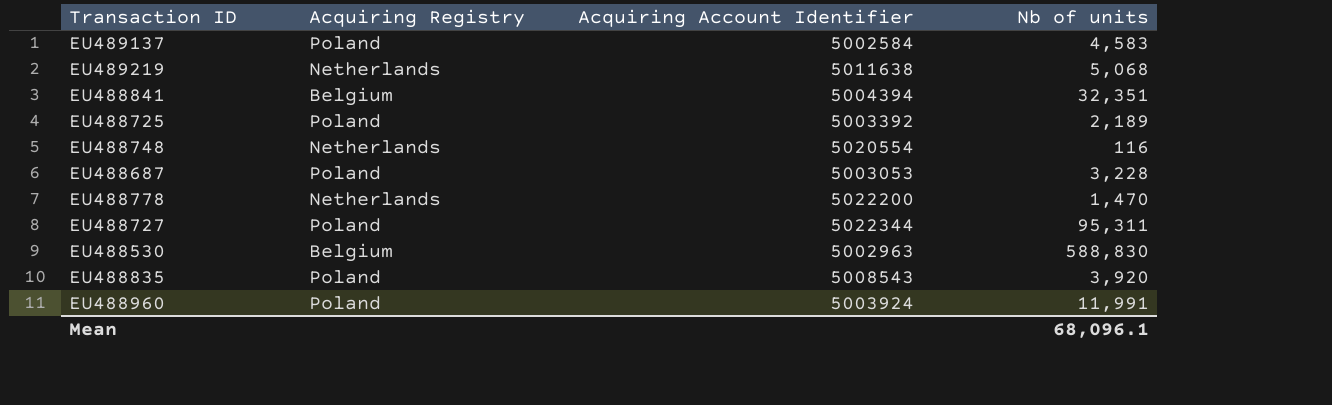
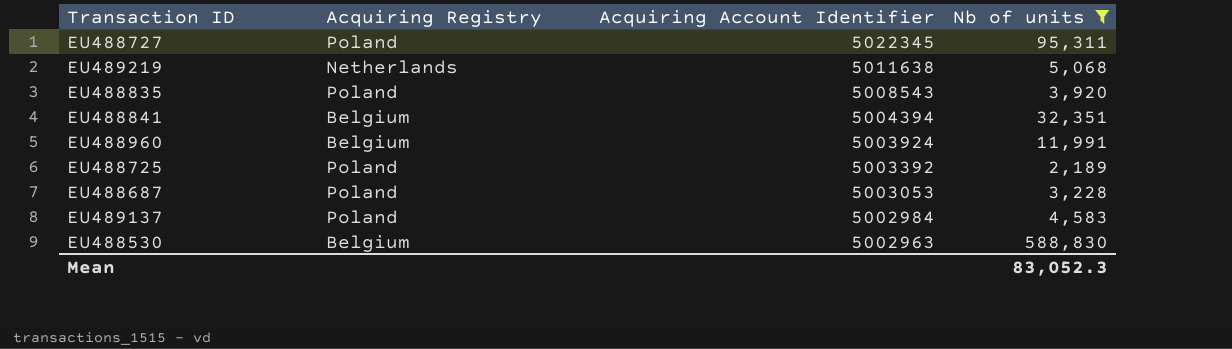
filter: none -> Nb of units >= 2,189
row order: none -> Acquiring Account Identifier descending
EU488727 | Acquiring Account Identifier: 5022344 -> 5022345
EU488960 | Acquiring Registry: Poland -> Belgium
EU489137 | Acquiring Account Identifier: 5002584 -> 5002984
Mean | Nb of units: 68,096.1 -> 83,052.3

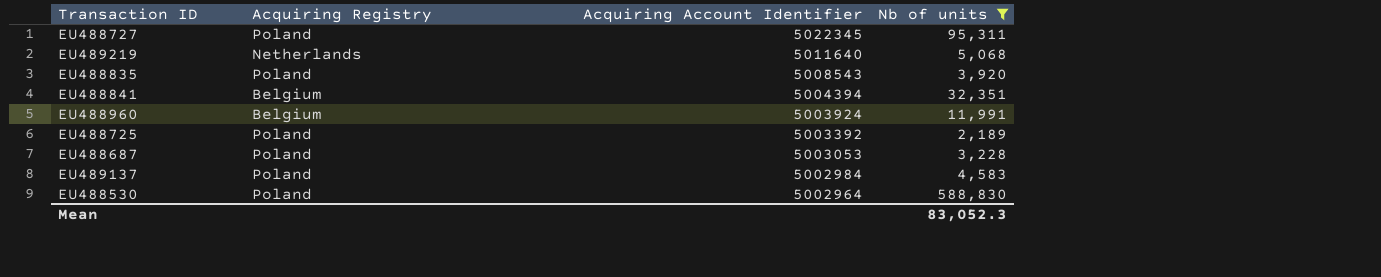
EU489219 | Acquiring Account Identifier: 5011638 -> 5011640
EU488530 | Acquiring Registry: Belgium -> Poland
EU488530 | Acquiring Account Identifier: 5002963 -> 5002964

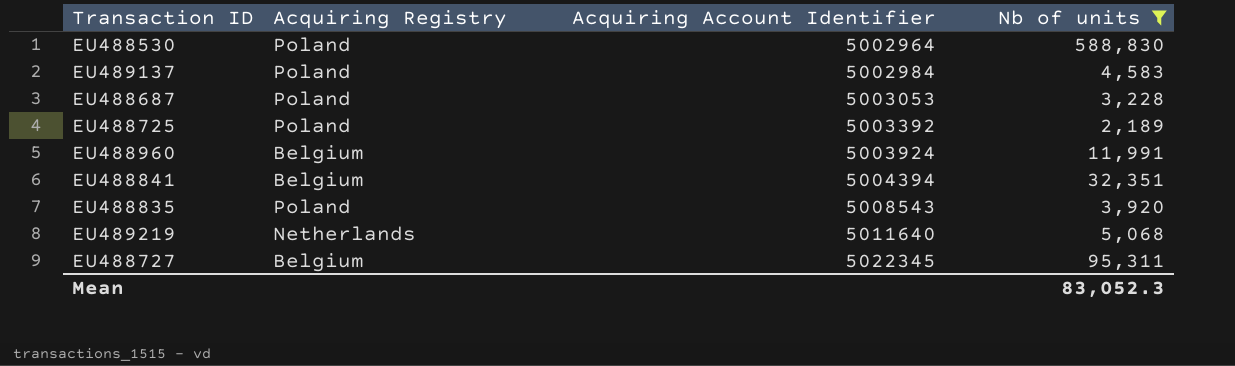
row order: Acquiring Account Identifier descending -> Acquiring Account Identifier ascending
EU488727 | Acquiring Registry: Poland -> Belgium

